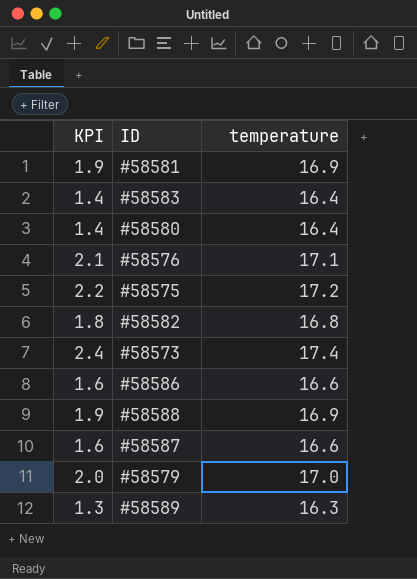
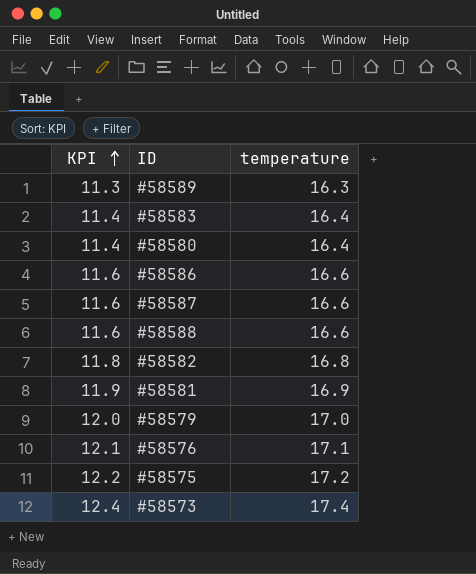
row order: none -> KPI ascending
column KPI | formula: [temperature] - 15 -> [temperature] - 5
#58588 | temperature: 16.9 -> 16.6

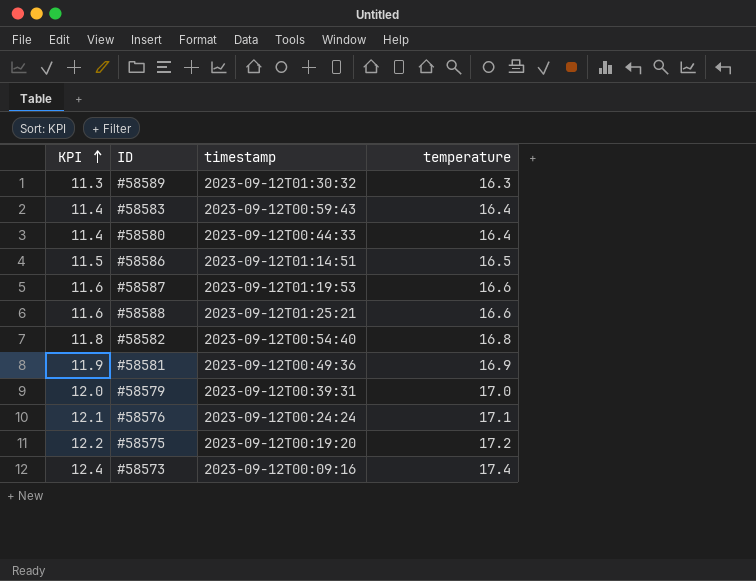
column timestamp | position: none -> 3
#58586 | KPI: 11.6 -> 11.5
#58586 | temperature: 16.6 -> 16.5

